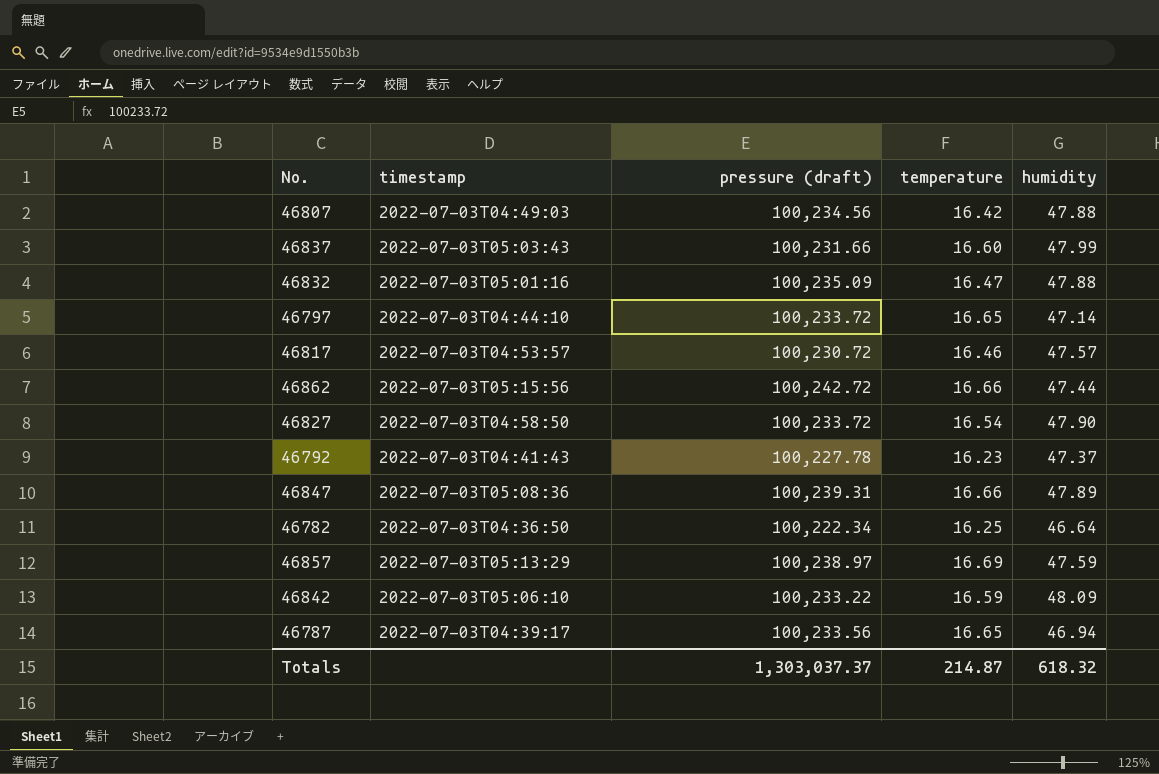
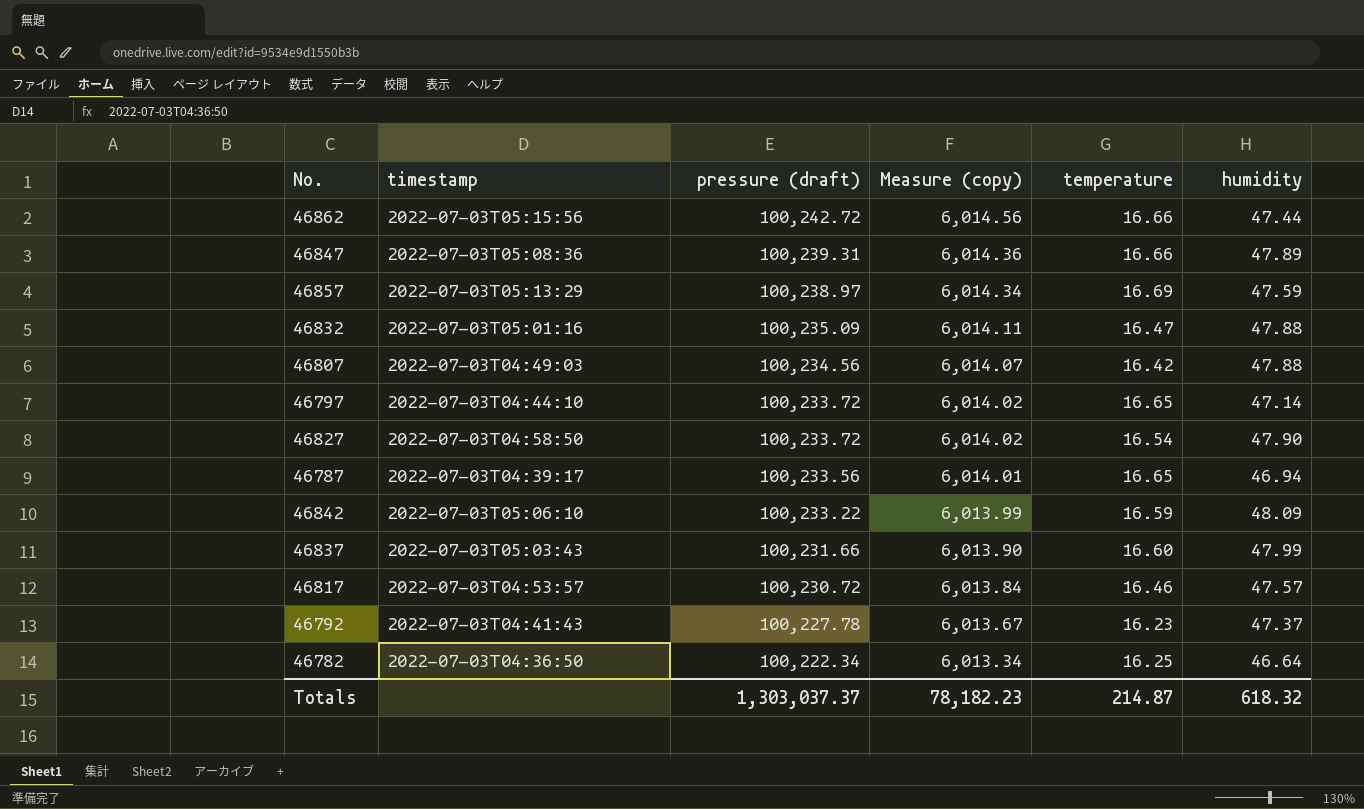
row order: none -> pressure (draft) descending
column Measure (copy) | formula: none -> [pressure (draft)] * 0.06

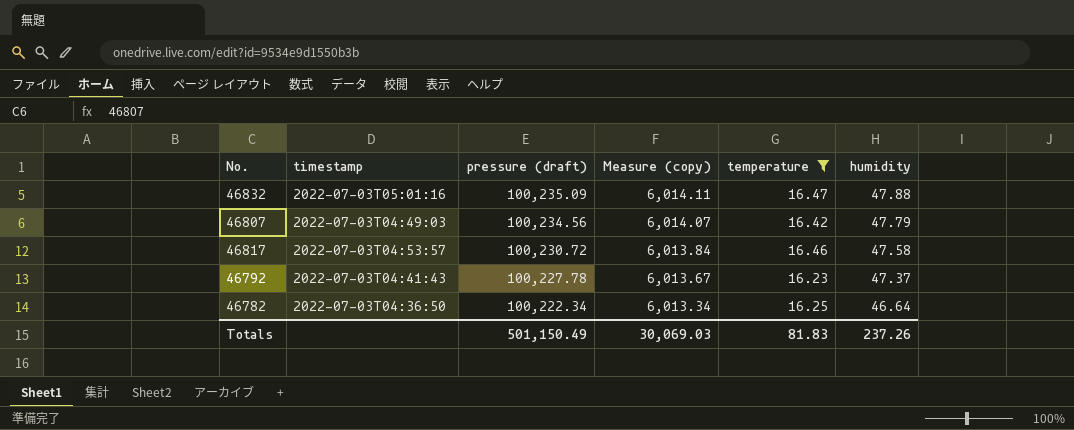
filter: none -> temperature <= 16.47
46807 | humidity: 47.88 -> 47.79
46817 | humidity: 47.57 -> 47.58
Totals | pressure (draft): 1,303,037.37 -> 501,150.49
Totals | Measure (copy): 78,182.23 -> 30,069.03
Totals | temperature: 214.87 -> 81.83
Totals | humidity: 618.32 -> 237.26

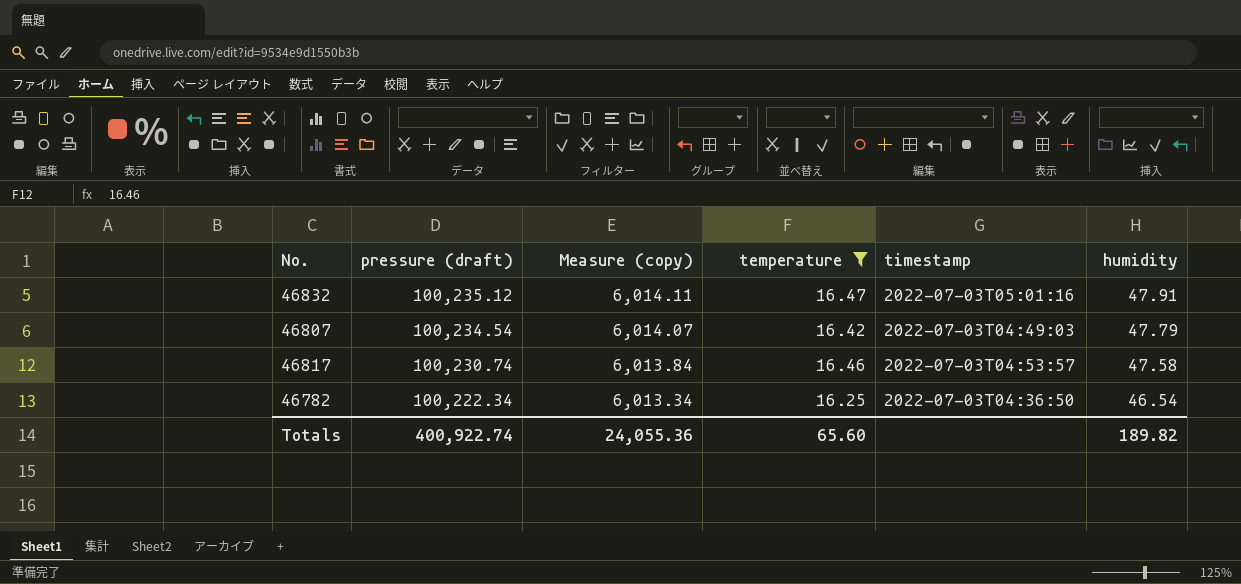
column timestamp | position: 2 -> 5
row 46792: 2022-07-03T04:41:43 | 100,227.78 | 6,013.67 | 16.23 | 47.37 -> none
46832 | pressure (draft): 100,235.09 -> 100,235.12
46832 | humidity: 47.88 -> 47.91
46807 | pressure (draft): 100,234.56 -> 100,234.54
46817 | pressure (draft): 100,230.72 -> 100,230.74
46782 | humidity: 46.64 -> 46.54
Totals | pressure (draft): 501,150.49 -> 400,922.74
Totals | Measure (copy): 30,069.03 -> 24,055.36
Totals | temperature: 81.83 -> 65.60
Totals | humidity: 237.26 -> 189.82

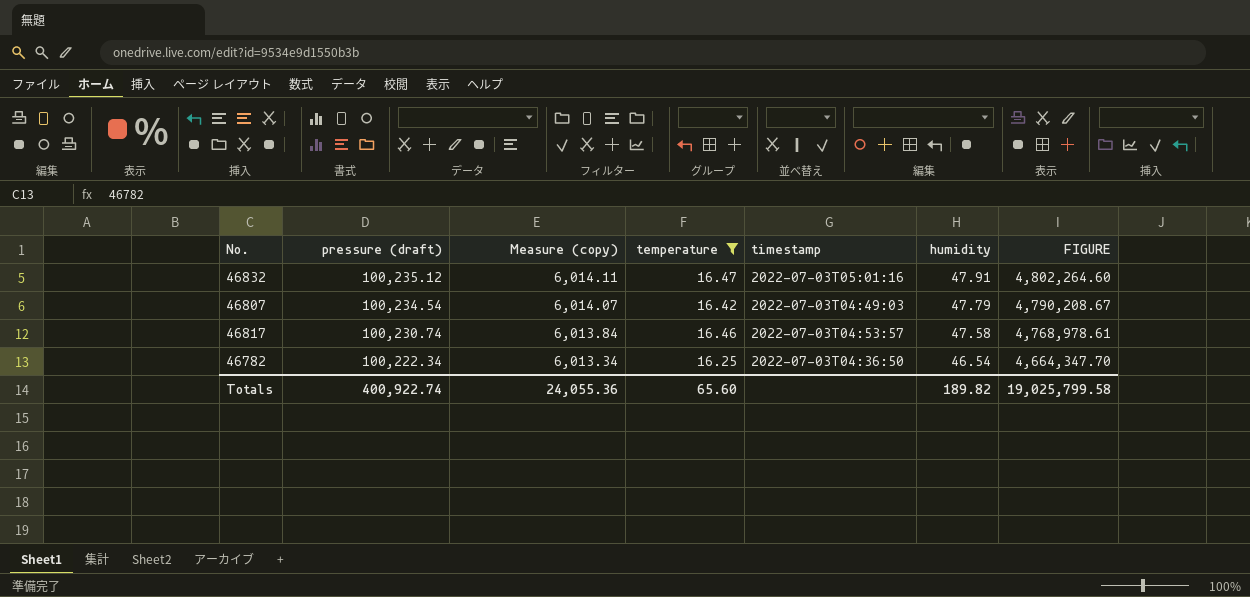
column FIGURE | formula: none -> [pressure (draft)] * [humidity]

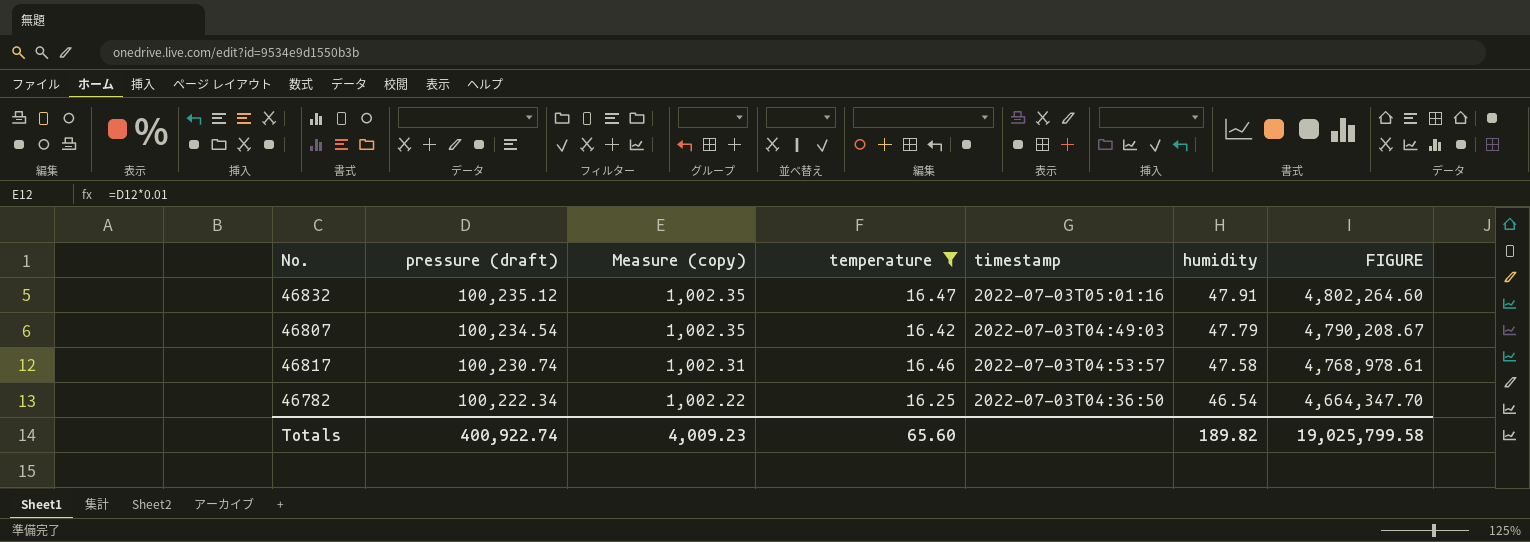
column Measure (copy) | formula: [pressure (draft)] * 0.06 -> [pressure (draft)] * 0.01
Totals | Measure (copy): 24,055.36 -> 4,009.23

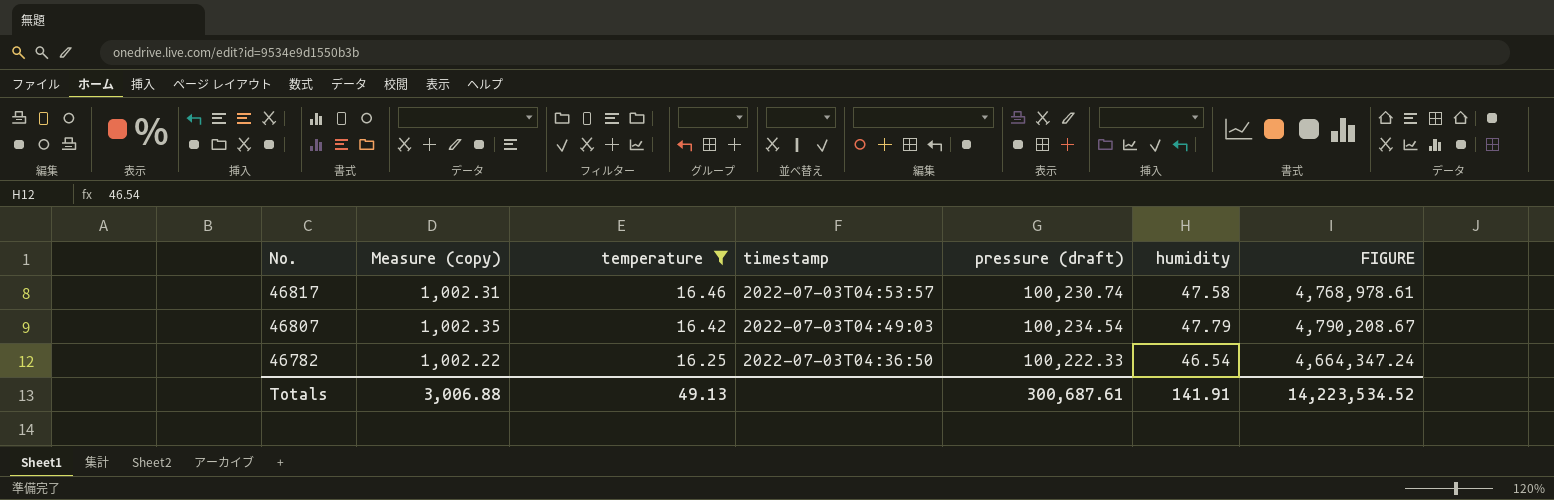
row order: pressure (draft) descending -> No. descending
column pressure (draft) | position: 2 -> 5
row 46832: 100,235.12 | 1,002.35 | 16.47 | 2022-07-03T05:01:16 | 47.91 | 4,802,264.60 -> none
46782 | pressure (draft): 100,222.34 -> 100,222.33
46782 | FIGURE: 4,664,347.70 -> 4,664,347.24
Totals | Measure (copy): 4,009.23 -> 3,006.88
Totals | temperature: 65.60 -> 49.13
Totals | pressure (draft): 400,922.74 -> 300,687.61
Totals | humidity: 189.82 -> 141.91
Totals | FIGURE: 19,025,799.58 -> 14,223,534.52

